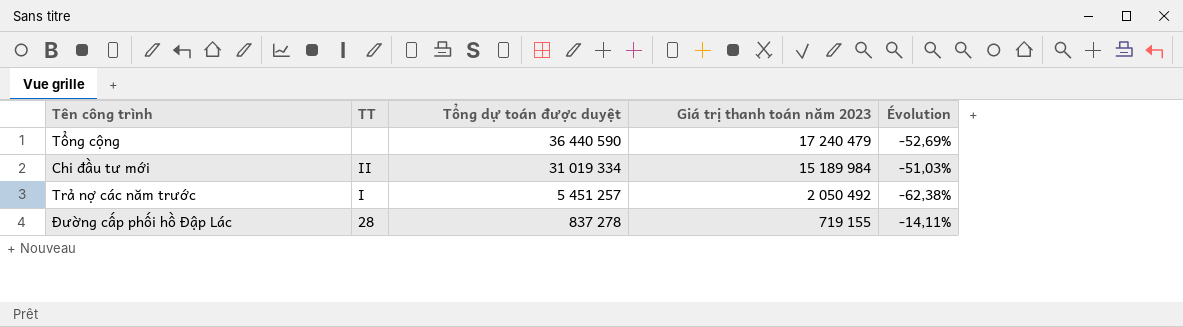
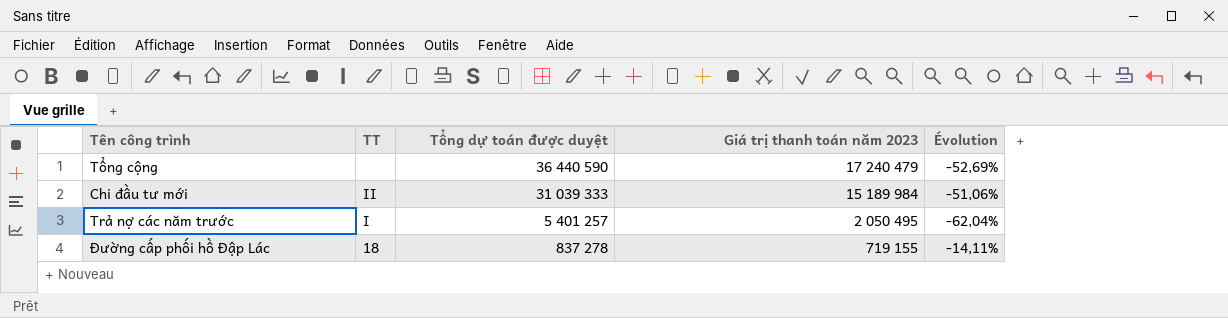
Chi đầu tư mới | Tổng dự toán được duyệt: 31 019 334 -> 31 039 333
Chi đầu tư mới | Évolution: -51,03% -> -51,06%
Trả nợ các năm trước | Tổng dự toán được duyệt: 5 451 257 -> 5 401 257
Trả nợ các năm trước | Giá trị thanh toán năm 2023: 2 050 492 -> 2 050 495
Trả nợ các năm trước | Évolution: -62,38% -> -62,04%
Đường cấp phối hồ Đập Lác | TT: 28 -> 18

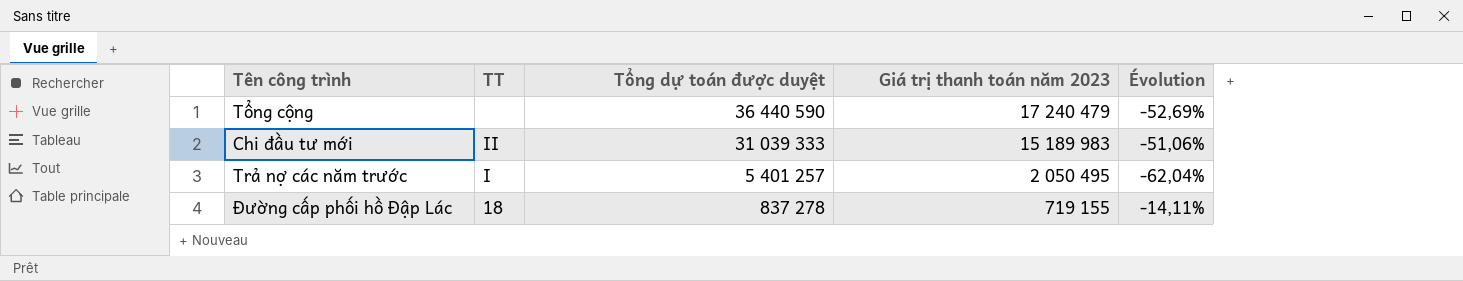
Chi đầu tư mới | Giá trị thanh toán năm 2023: 15 189 984 -> 15 189 983

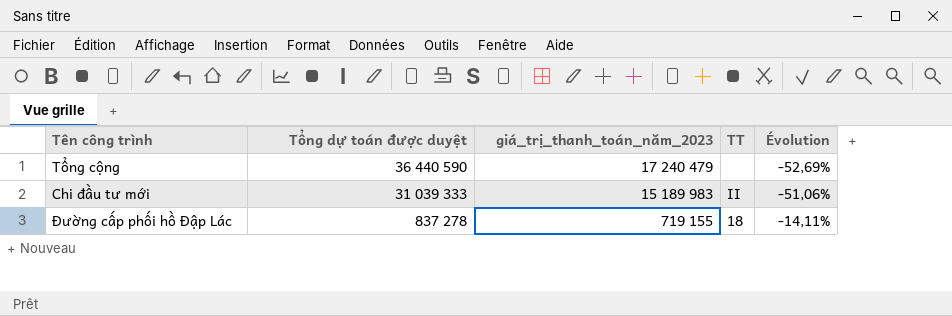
column name: Giá trị thanh toán năm 2023 -> giá_trị_thanh_toán_năm_2023
column TT | position: 2 -> 4
row Trả nợ các năm trước: I | 5 401 257 | 2 050 495 | -62,04% -> none

